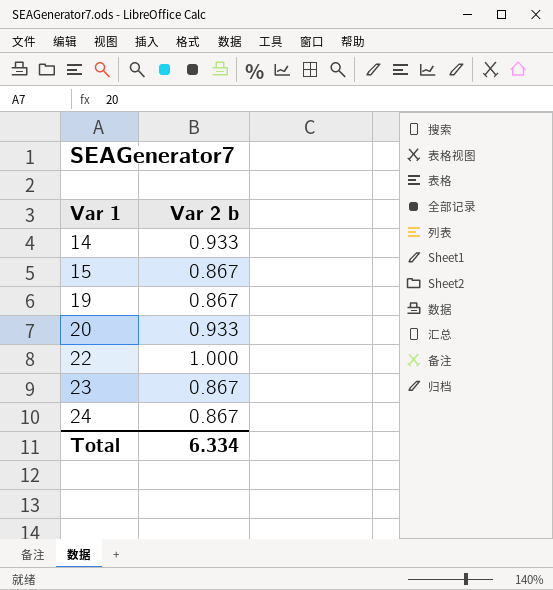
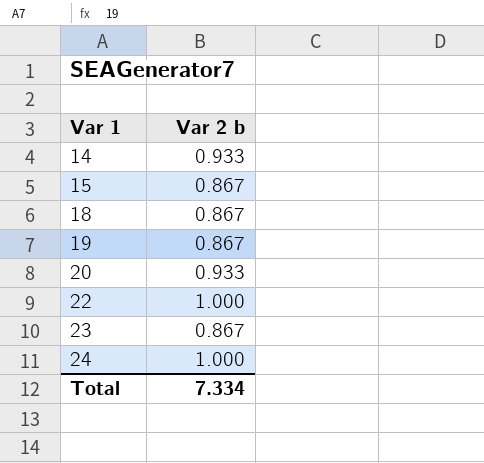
row 18: none -> 0.867
24 | Var 2 b: 0.867 -> 1.000
Total | Var 2 b: 6.334 -> 7.334

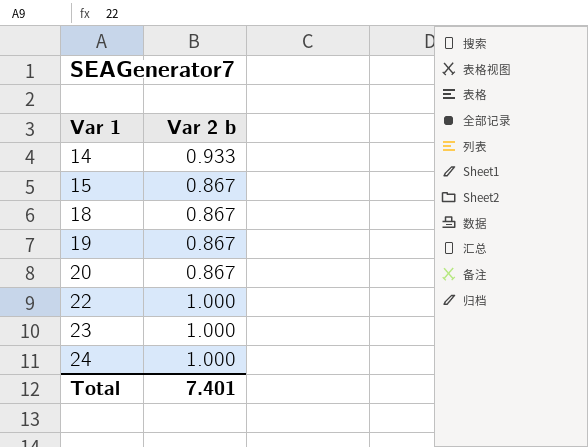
20 | Var 2 b: 0.933 -> 0.867
23 | Var 2 b: 0.867 -> 1.000
Total | Var 2 b: 7.334 -> 7.401

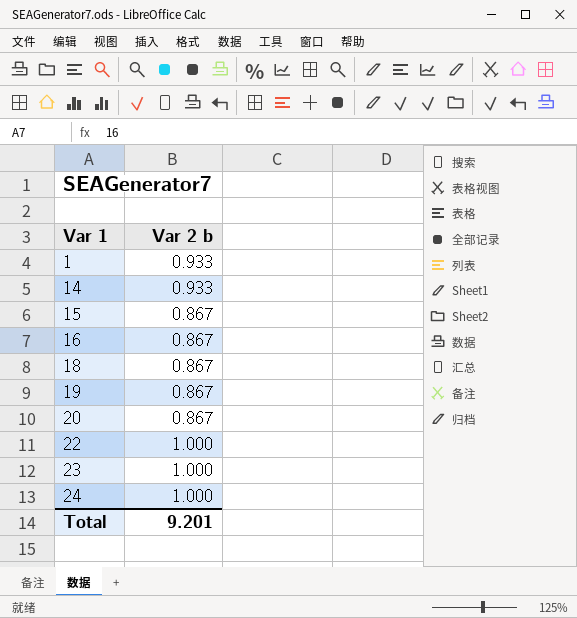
row 1: none -> 0.933
row 16: none -> 0.867
Total | Var 2 b: 7.401 -> 9.201

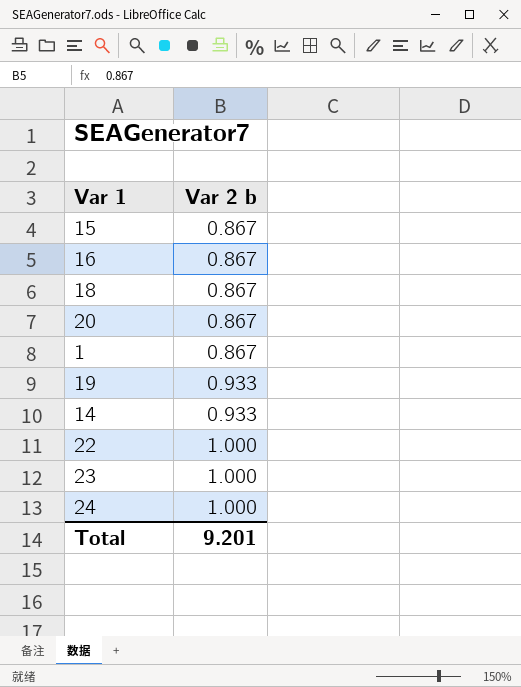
row order: Var 1 ascending -> Var 2 b ascending
1 | Var 2 b: 0.933 -> 0.867
19 | Var 2 b: 0.867 -> 0.933

